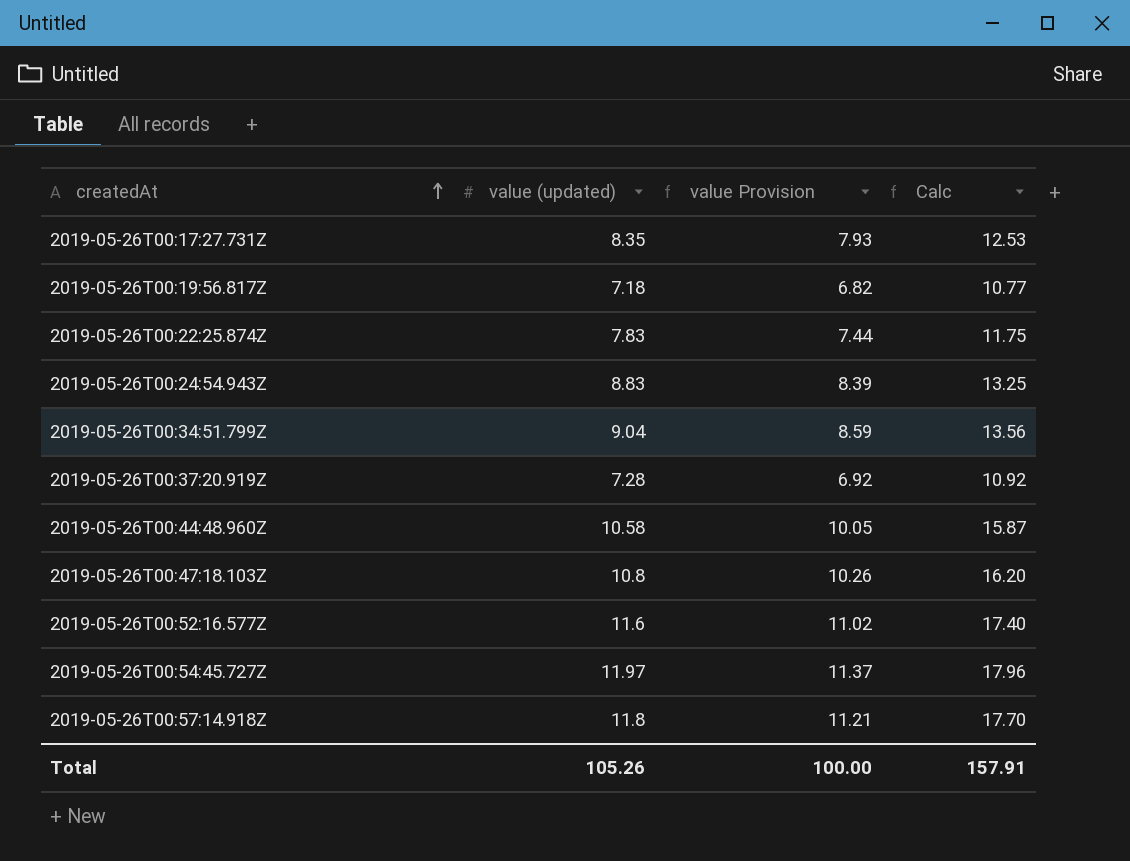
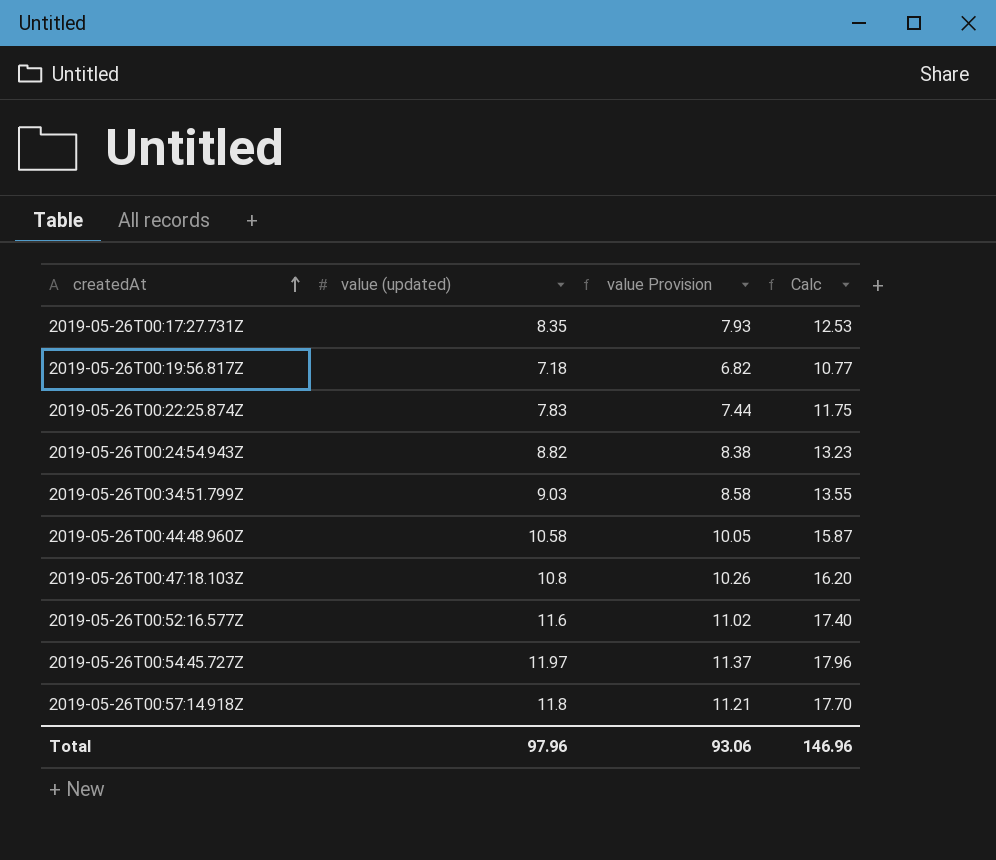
row 2019-05-26T00:37:20.919Z: 7.28 | 6.92 | 10.92 -> none
2019-05-26T00:24:54.943Z | value (updated): 8.83 -> 8.82
2019-05-26T00:24:54.943Z | value Provision: 8.39 -> 8.38
2019-05-26T00:24:54.943Z | Calc: 13.25 -> 13.23
2019-05-26T00:34:51.799Z | value (updated): 9.04 -> 9.03
2019-05-26T00:34:51.799Z | value Provision: 8.59 -> 8.58
2019-05-26T00:34:51.799Z | Calc: 13.56 -> 13.55
Total | value (updated): 105.26 -> 97.96
Total | value Provision: 100.00 -> 93.06
Total | Calc: 157.91 -> 146.96

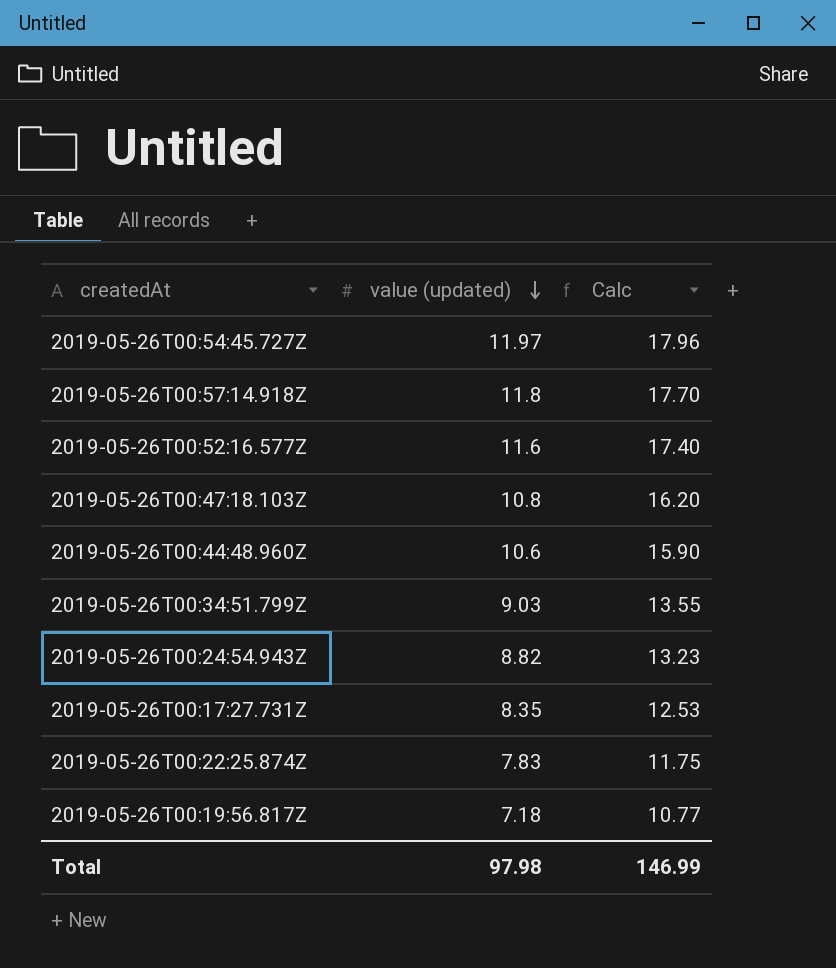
row order: createdAt ascending -> value (updated) descending
column value Provision | formula: [value (updated)] * 0.95 -> none
2019-05-26T00:44:48.960Z | value (updated): 10.58 -> 10.6
2019-05-26T00:44:48.960Z | Calc: 15.87 -> 15.90
Total | value (updated): 97.96 -> 97.98
Total | Calc: 146.96 -> 146.99

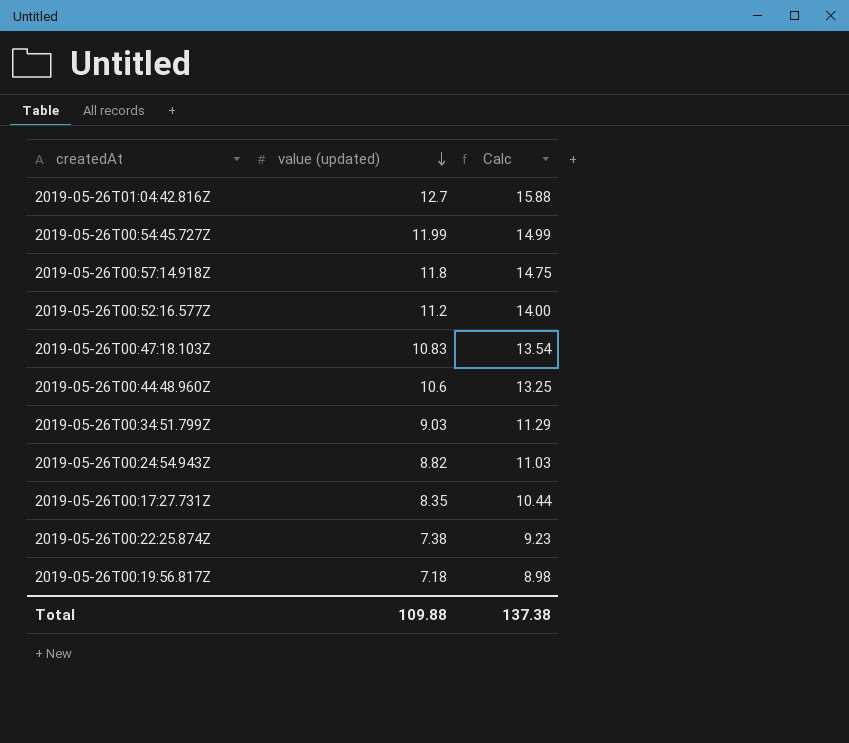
column Calc | formula: [value (updated)] * 1.5 -> [value (updated)] * 1.25
row 2019-05-26T01:04:42.816Z: none -> 12.7 | 15.88
2019-05-26T00:54:45.727Z | value (updated): 11.97 -> 11.99
2019-05-26T00:52:16.577Z | value (updated): 11.6 -> 11.2
2019-05-26T00:47:18.103Z | value (updated): 10.8 -> 10.83
2019-05-26T00:22:25.874Z | value (updated): 7.83 -> 7.38
Total | value (updated): 97.98 -> 109.88
Total | Calc: 146.99 -> 137.38

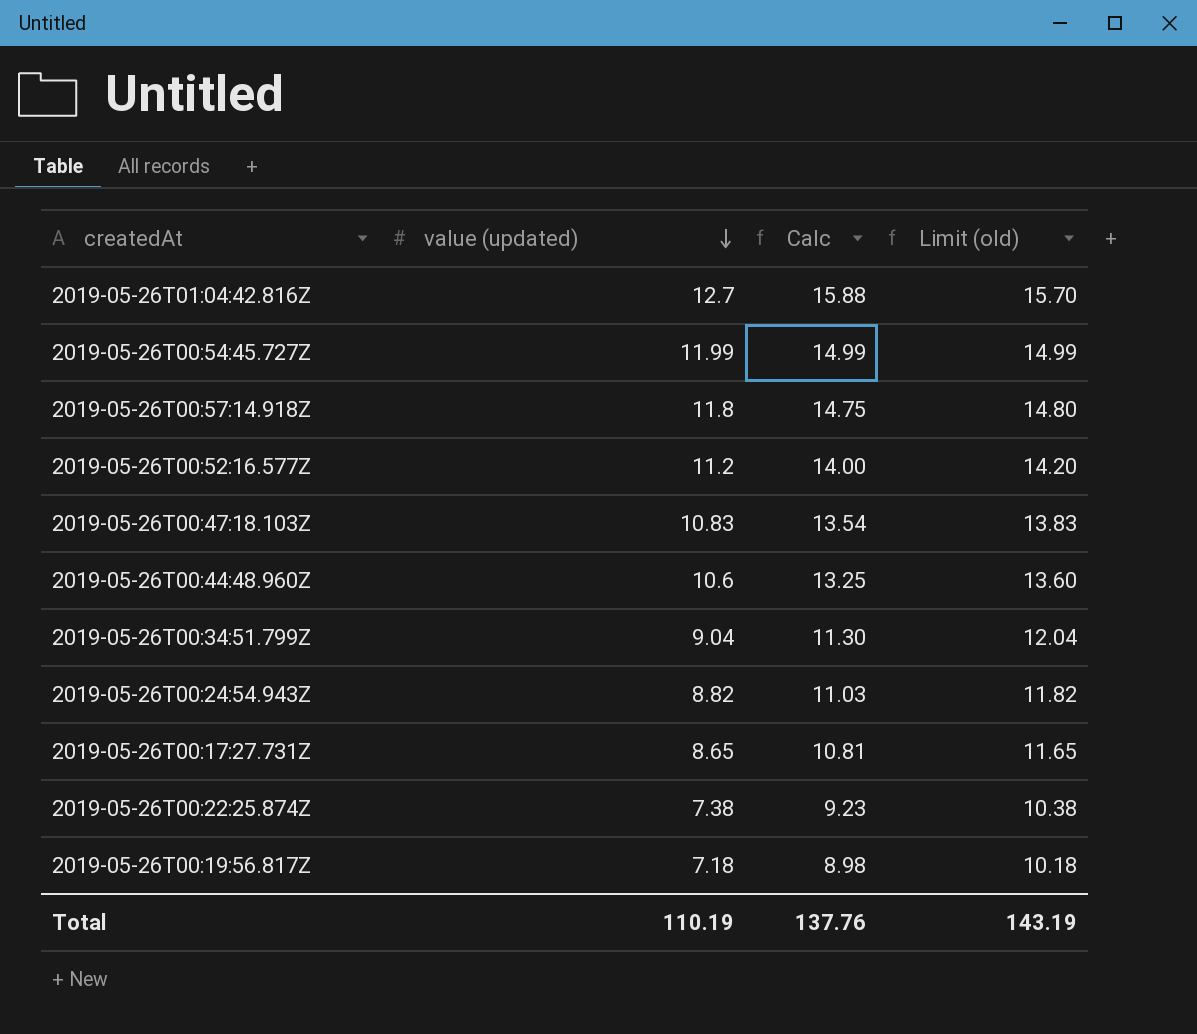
column Limit (old) | formula: none -> [value (updated)] + 3
2019-05-26T00:34:51.799Z | value (updated): 9.03 -> 9.04
2019-05-26T00:34:51.799Z | Calc: 11.29 -> 11.30
2019-05-26T00:17:27.731Z | value (updated): 8.35 -> 8.65
2019-05-26T00:17:27.731Z | Calc: 10.44 -> 10.81
Total | value (updated): 109.88 -> 110.19
Total | Calc: 137.38 -> 137.76

